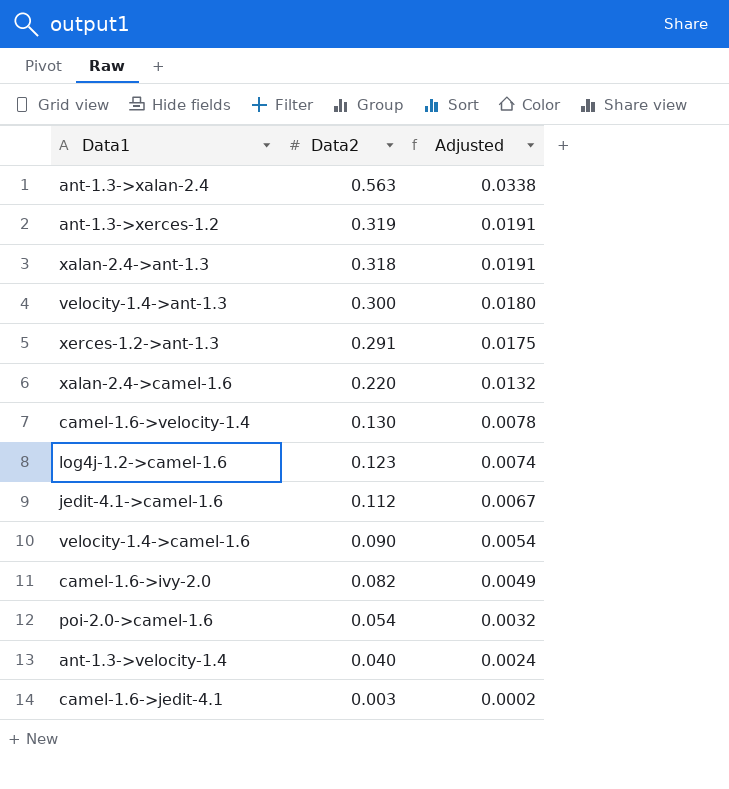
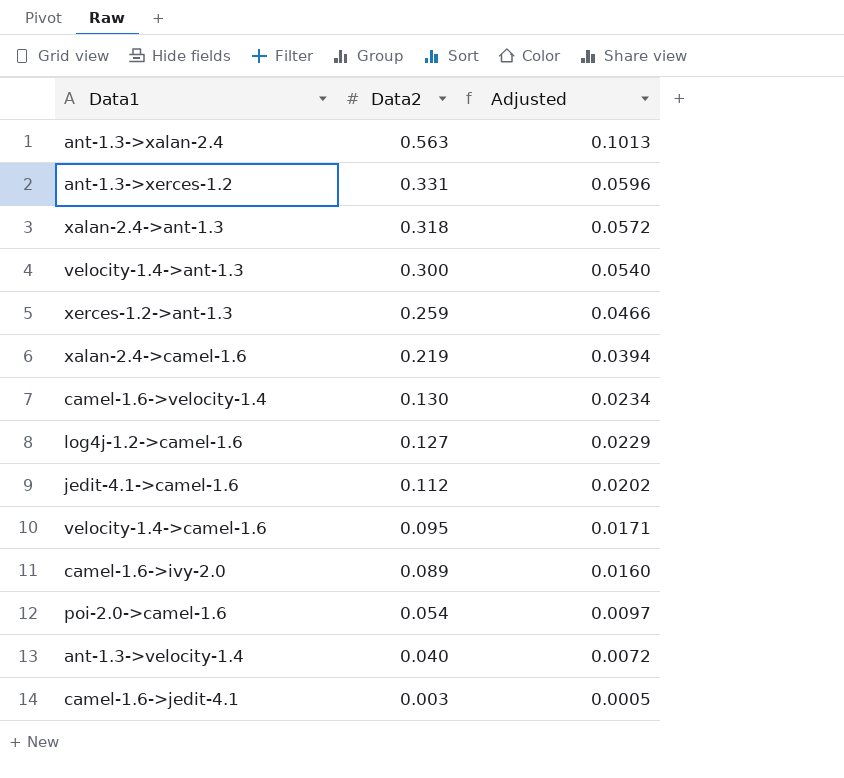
column Adjusted | formula: [Data2] * 0.06 -> [Data2] * 0.18
ant-1.3->xerces-1.2 | Data2: 0.319 -> 0.331
xerces-1.2->ant-1.3 | Data2: 0.291 -> 0.259
xalan-2.4->camel-1.6 | Data2: 0.220 -> 0.219
log4j-1.2->camel-1.6 | Data2: 0.123 -> 0.127
velocity-1.4->camel-1.6 | Data2: 0.090 -> 0.095
camel-1.6->ivy-2.0 | Data2: 0.082 -> 0.089

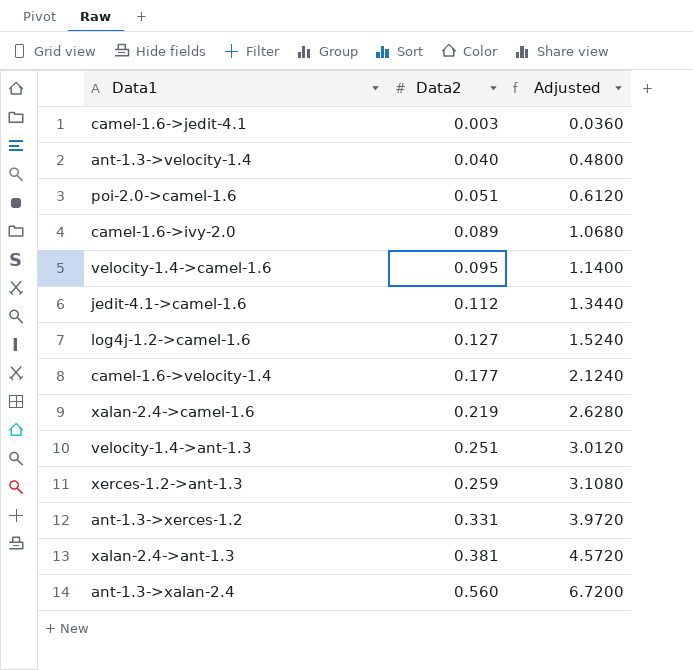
row order: Data2 descending -> Data2 ascending
column Adjusted | formula: [Data2] * 0.18 -> [Data2] * 12
poi-2.0->camel-1.6 | Data2: 0.054 -> 0.051
camel-1.6->velocity-1.4 | Data2: 0.130 -> 0.177
velocity-1.4->ant-1.3 | Data2: 0.300 -> 0.251
xalan-2.4->ant-1.3 | Data2: 0.318 -> 0.381
ant-1.3->xalan-2.4 | Data2: 0.563 -> 0.560

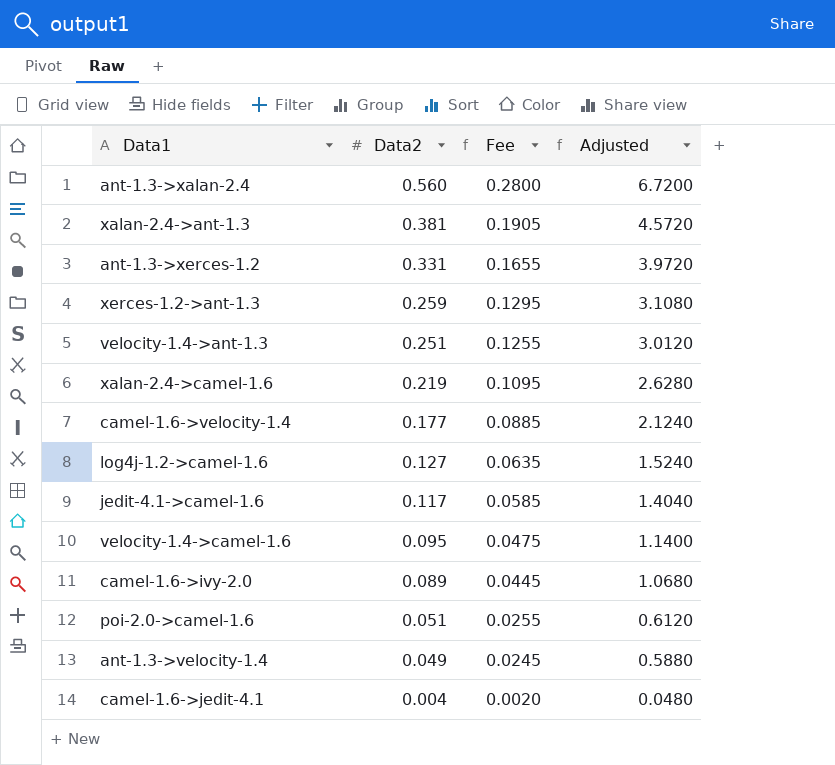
row order: Data2 ascending -> Data2 descending
column Fee | formula: none -> [Data2] * 0.5
jedit-4.1->camel-1.6 | Data2: 0.112 -> 0.117
jedit-4.1->camel-1.6 | Adjusted: 1.3440 -> 1.4040
ant-1.3->velocity-1.4 | Data2: 0.040 -> 0.049
ant-1.3->velocity-1.4 | Adjusted: 0.4800 -> 0.5880
camel-1.6->jedit-4.1 | Data2: 0.003 -> 0.004
camel-1.6->jedit-4.1 | Adjusted: 0.0360 -> 0.0480

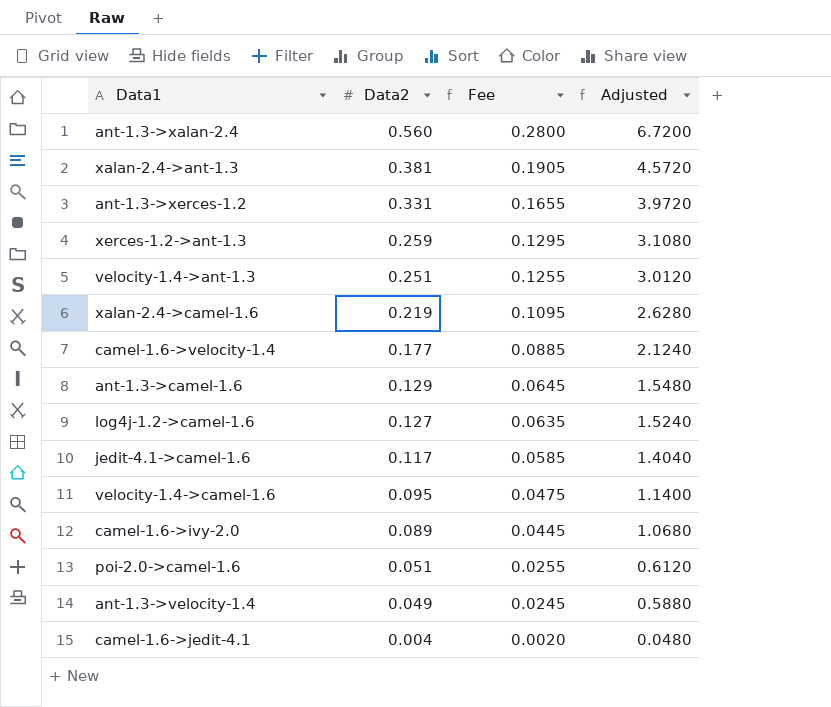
row ant-1.3->camel-1.6: none -> 0.129 | 0.0645 | 1.5480

